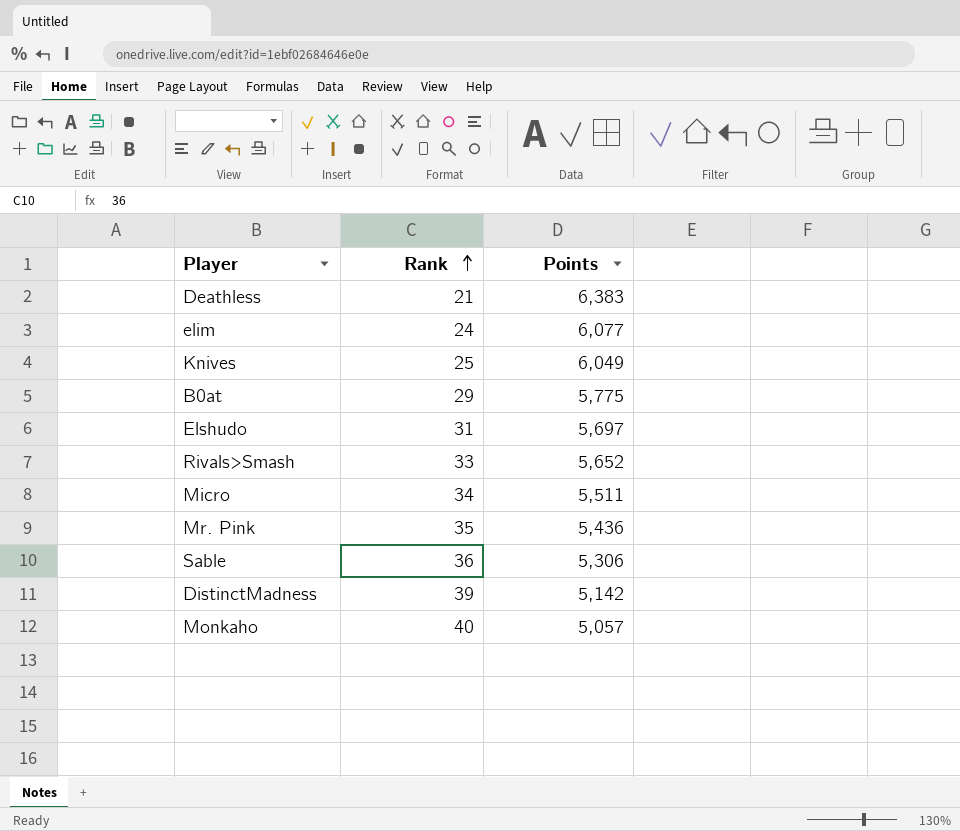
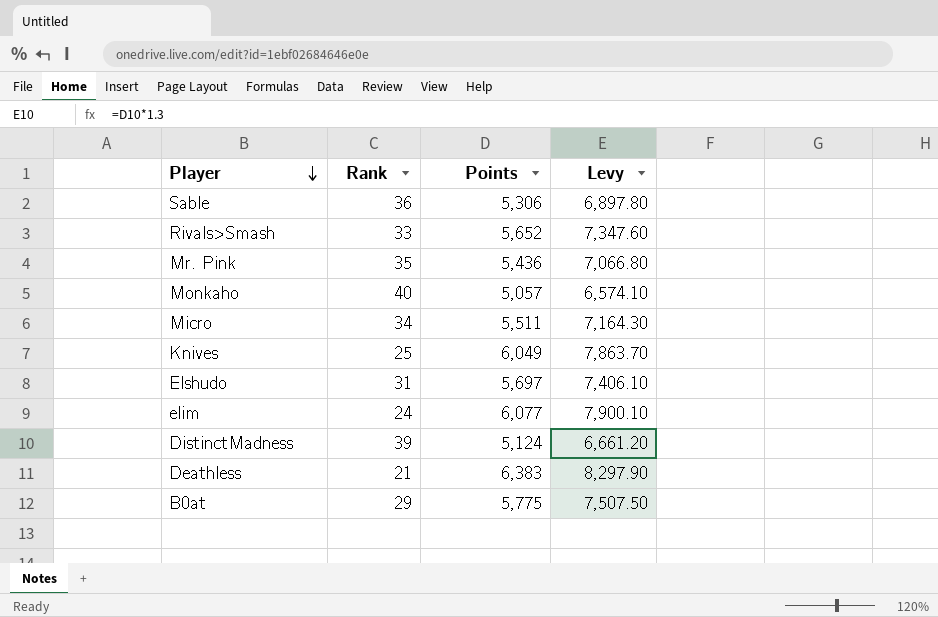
row order: Rank ascending -> Player descending
column Levy | formula: none -> [Points] * 1.3
DistinctMadness | Points: 5,142 -> 5,124

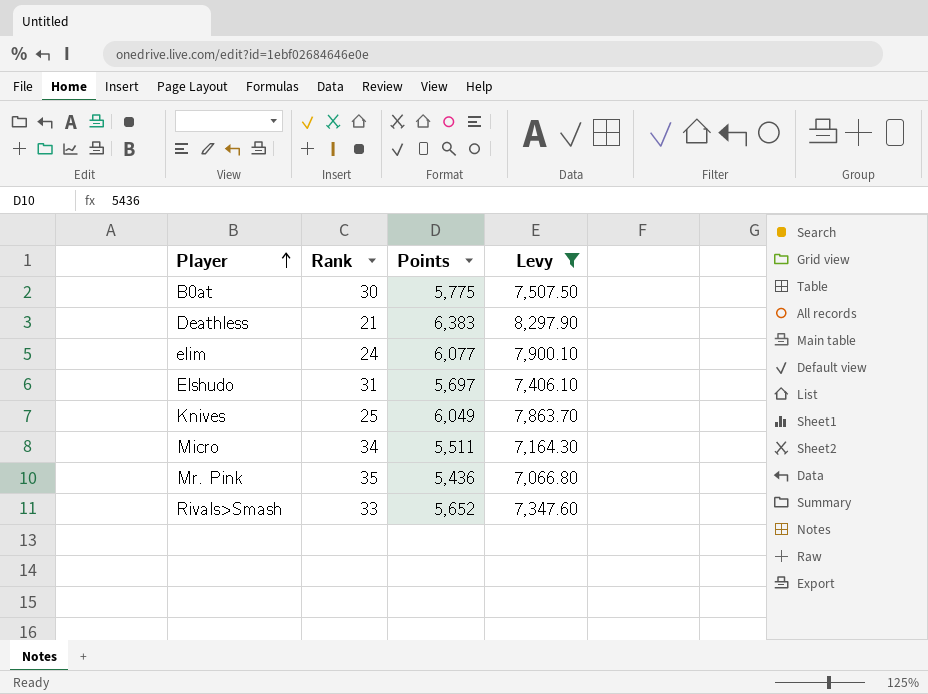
filter: none -> Levy >= 7,066.80
row order: Player descending -> Player ascending
B0at | Rank: 29 -> 30

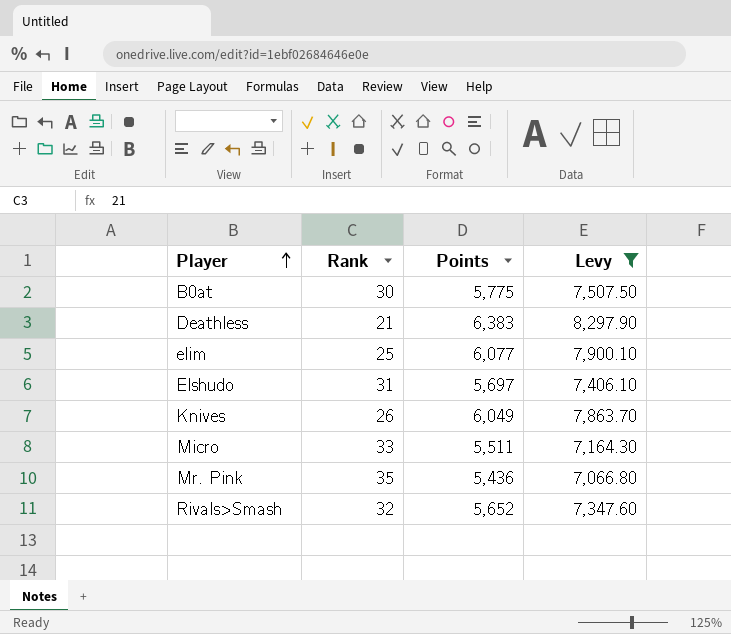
elim | Rank: 24 -> 25
Knives | Rank: 25 -> 26
Micro | Rank: 34 -> 33
Rivals>Smash | Rank: 33 -> 32

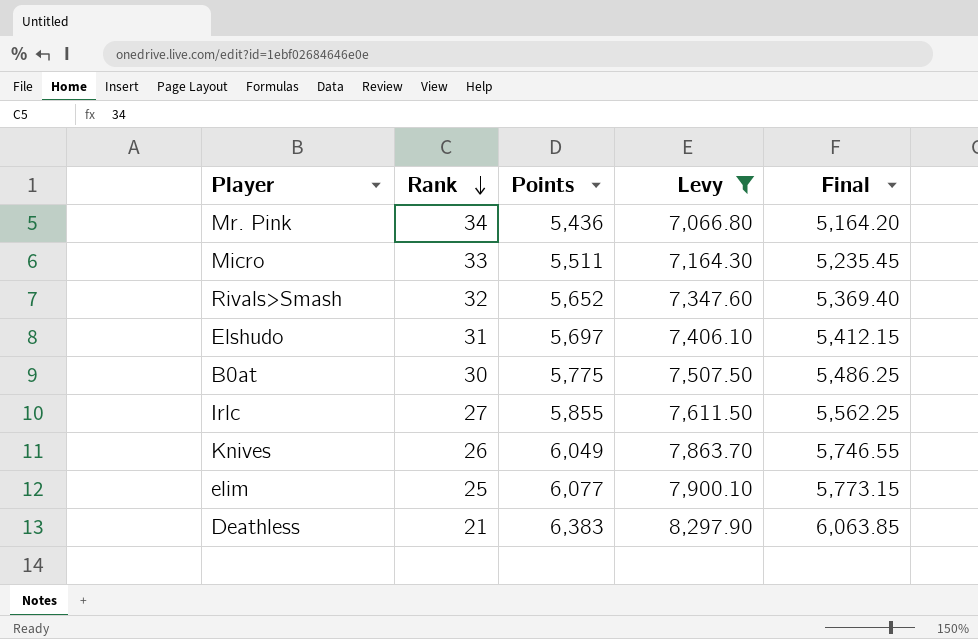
row order: Player ascending -> Rank descending
column Final | formula: none -> [Points] * 0.95
Mr. Pink | Rank: 35 -> 34
row Irlc: none -> 27 | 5,855 | 7,611.50 | 5,562.25

